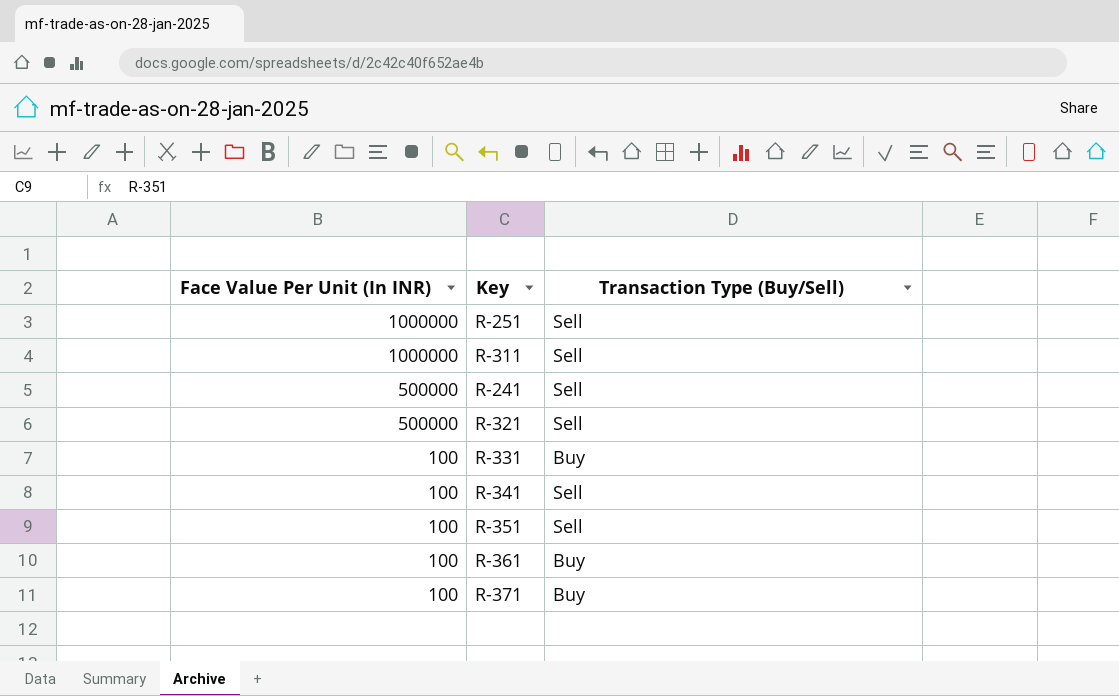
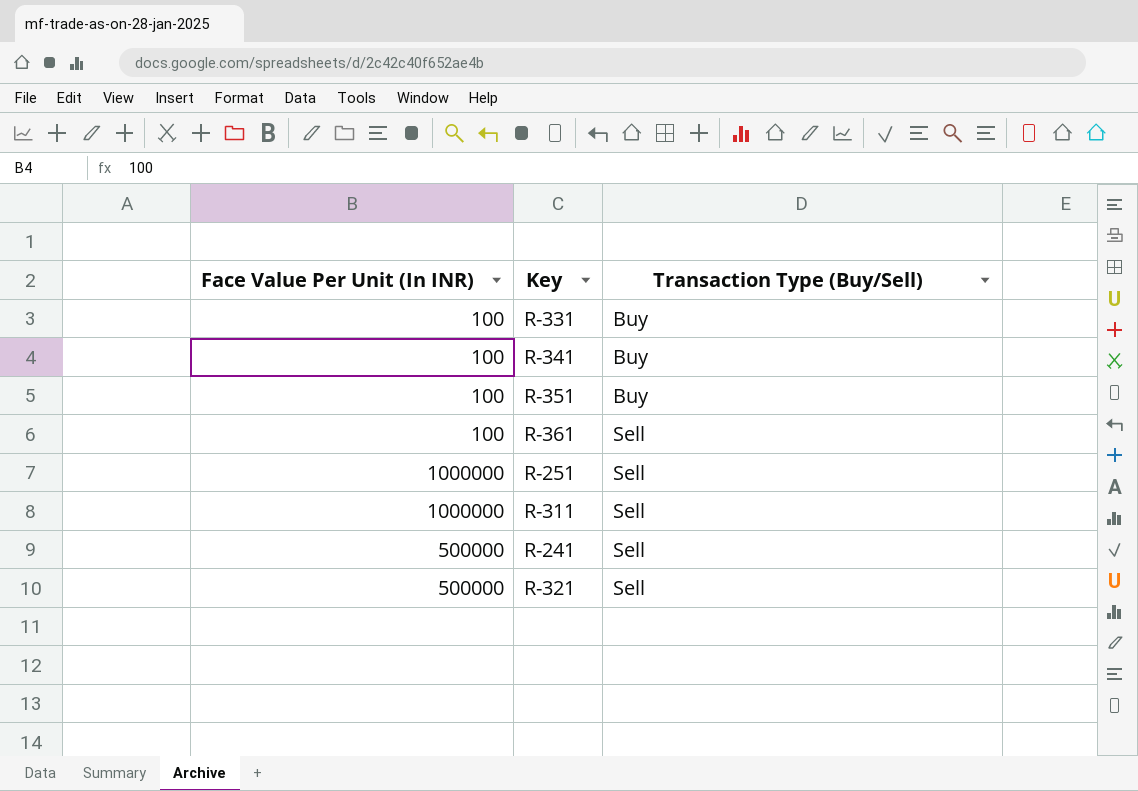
row order: Face Value Per Unit (In INR) descending -> Transaction Type (Buy/Sell) ascending
row R-371: 100 | Buy -> none
R-341 | Transaction Type (Buy/Sell): Sell -> Buy
R-351 | Transaction Type (Buy/Sell): Sell -> Buy
R-361 | Transaction Type (Buy/Sell): Buy -> Sell

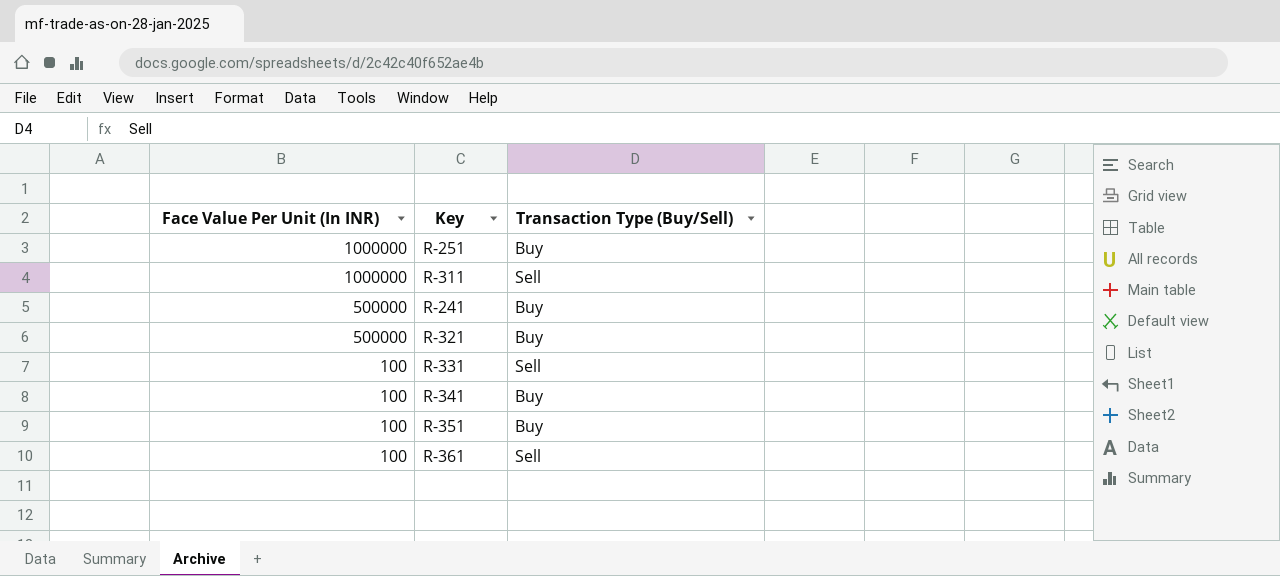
row order: Transaction Type (Buy/Sell) ascending -> Face Value Per Unit (In INR) descending
R-251 | Transaction Type (Buy/Sell): Sell -> Buy
R-241 | Transaction Type (Buy/Sell): Sell -> Buy
R-321 | Transaction Type (Buy/Sell): Sell -> Buy
R-331 | Transaction Type (Buy/Sell): Buy -> Sell

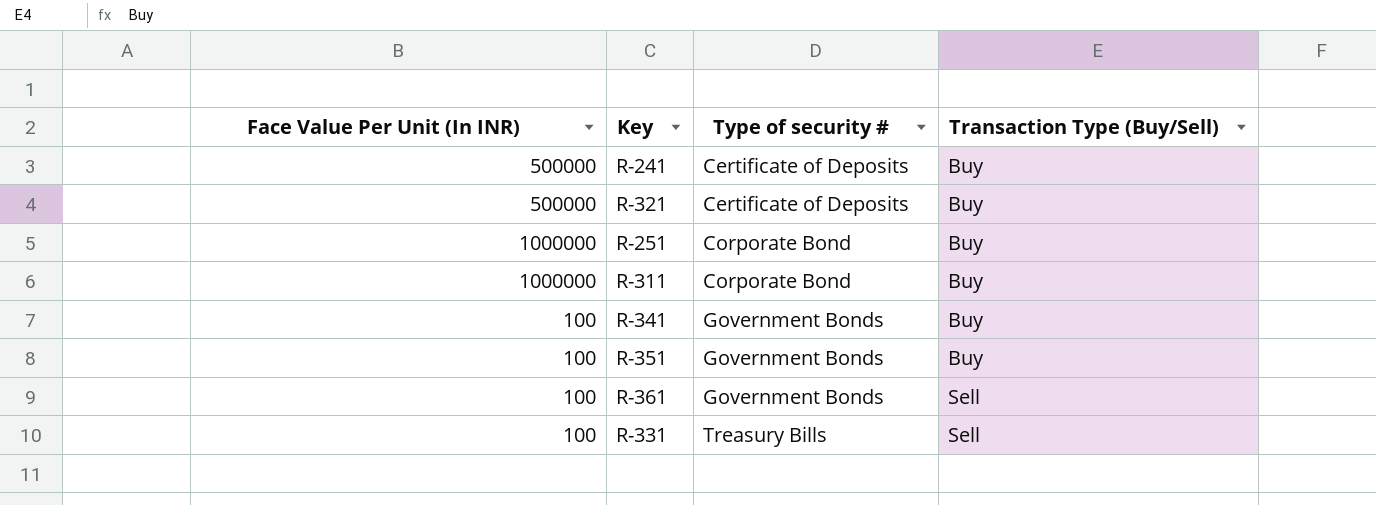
row order: Face Value Per Unit (In INR) descending -> Type of security # ascending
column Type of security # | position: none -> 3
R-311 | Transaction Type (Buy/Sell): Sell -> Buy

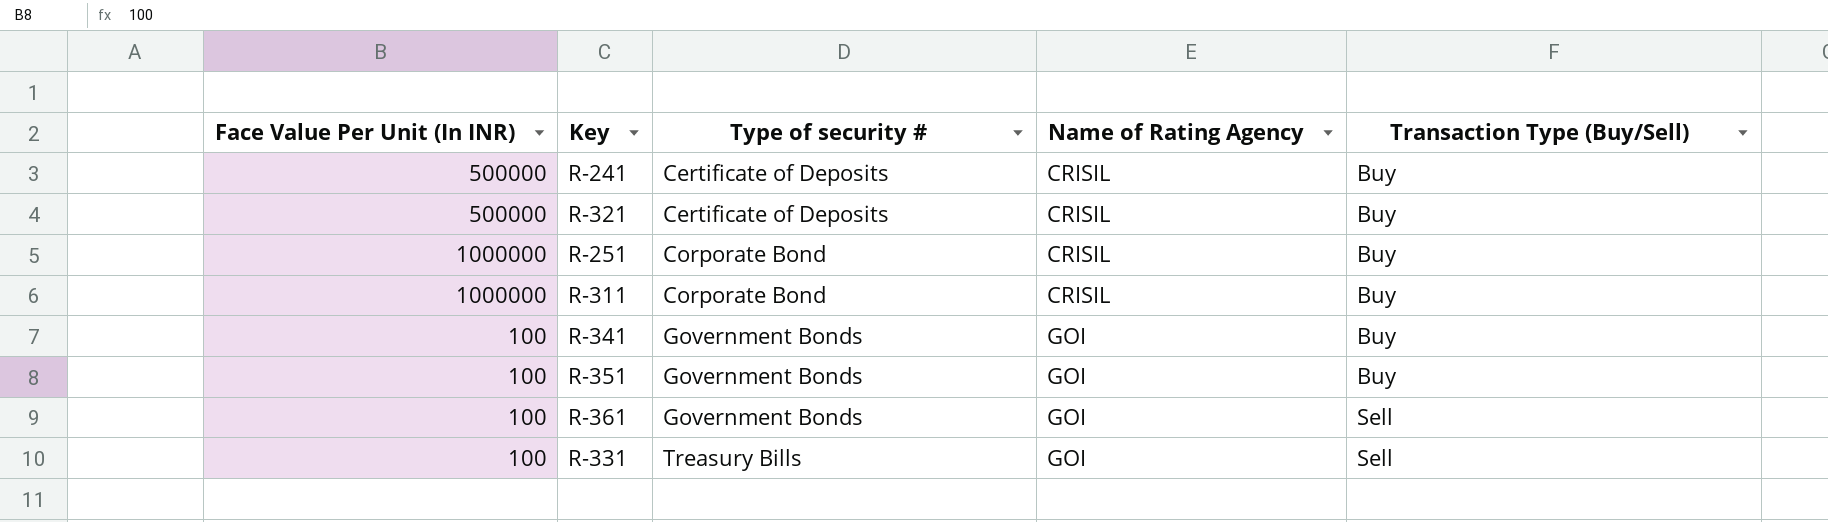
column Name of Rating Agency | position: none -> 4

